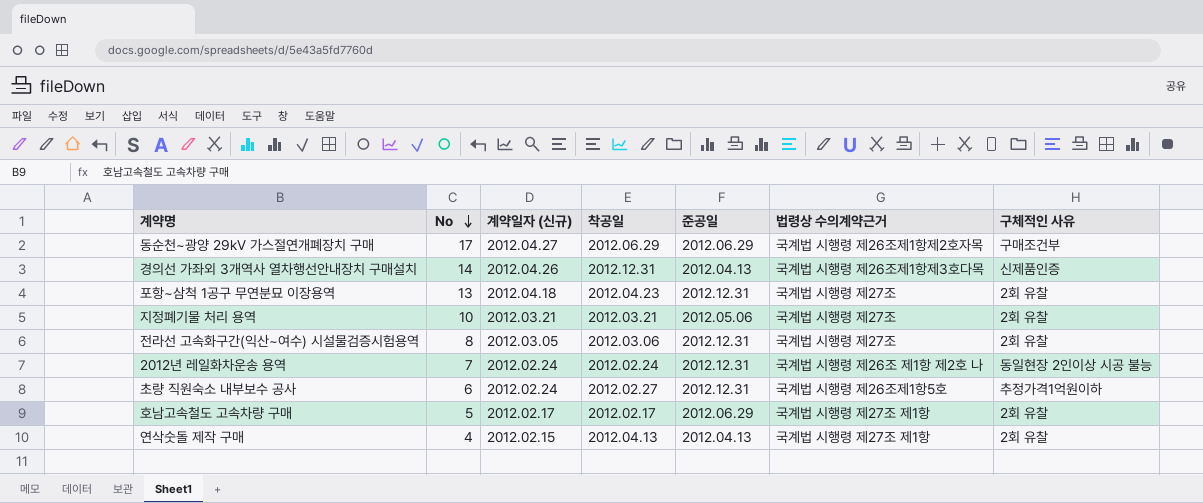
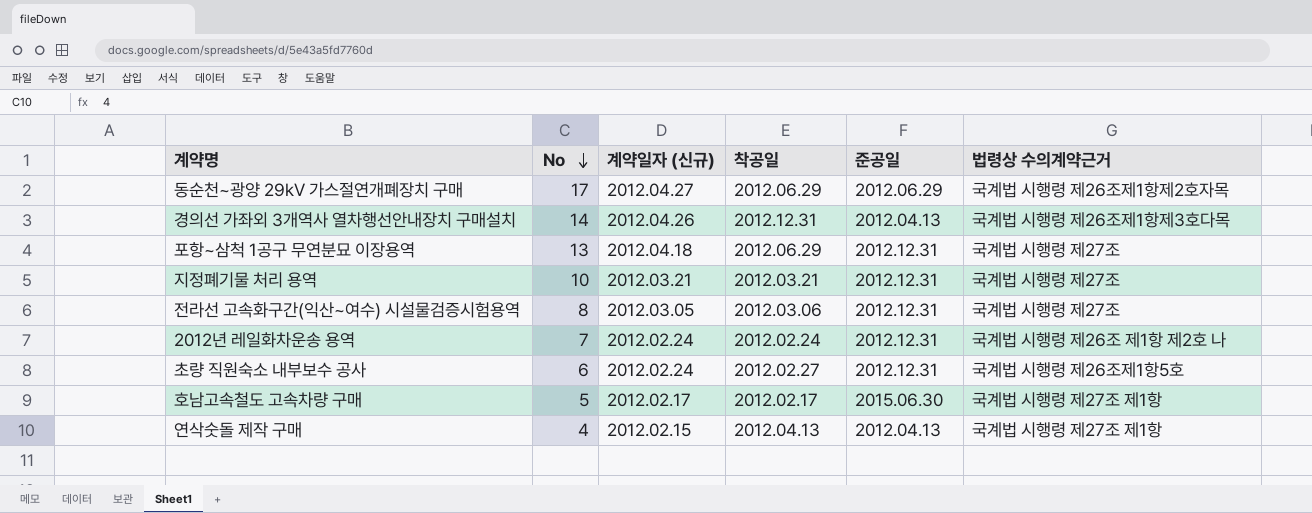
column 구체적인 사유 | position: 7 -> none
포항~삼척 1공구 무연분묘 이장용역 | 착공일: 2012.04.23 -> 2012.06.29
지정폐기물 처리 용역 | 준공일: 2012.05.06 -> 2012.12.31
호남고속철도 고속차량 구매 | 준공일: 2012.06.29 -> 2015.06.30

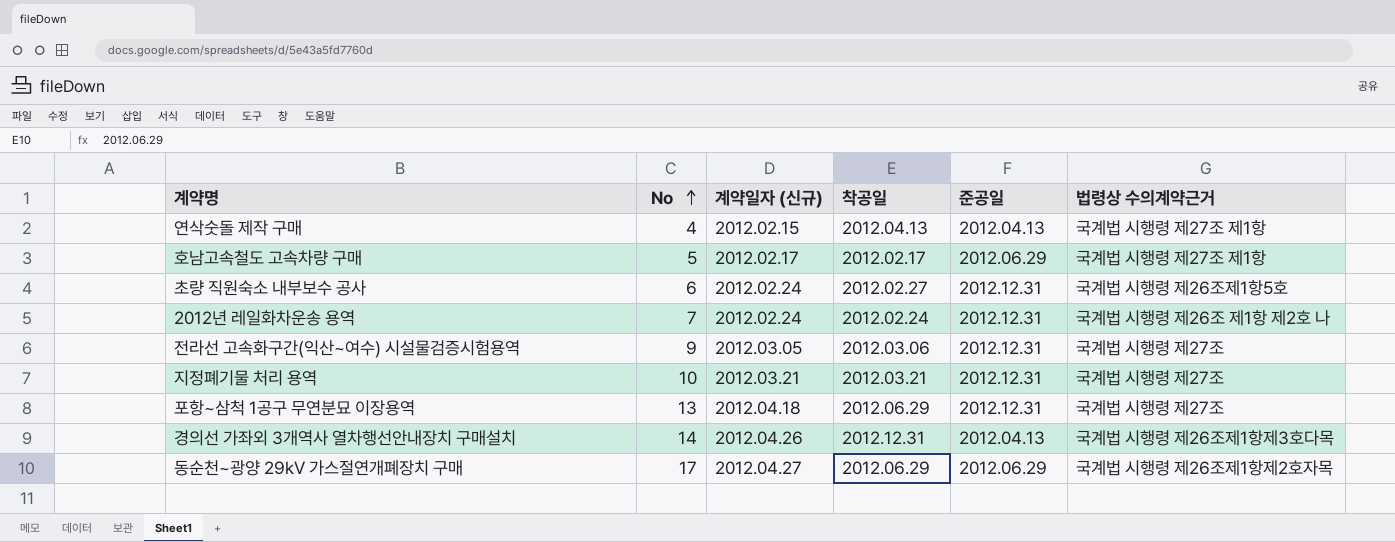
row order: No descending -> No ascending
호남고속철도 고속차량 구매 | 준공일: 2015.06.30 -> 2012.06.29
전라선 고속화구간(익산~여수) 시설물검증시험용역 | No: 8 -> 9

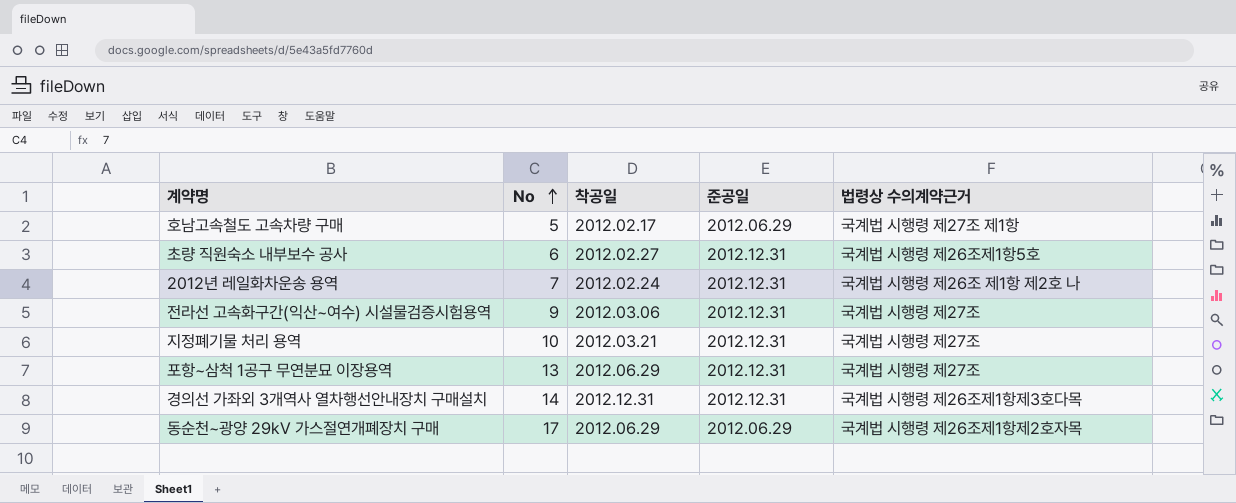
column 계약일자 (신규) | position: 3 -> none
row 연삭숫돌 제작 구매: 4 | 2012.02.15 | 2012.04.13 | 2012.04.13 | 국계법 시행령 제27조 제1항 -> none
경의선 가좌외 3개역사 열차행선안내장치 구매설치 | 준공일: 2012.04.13 -> 2012.12.31

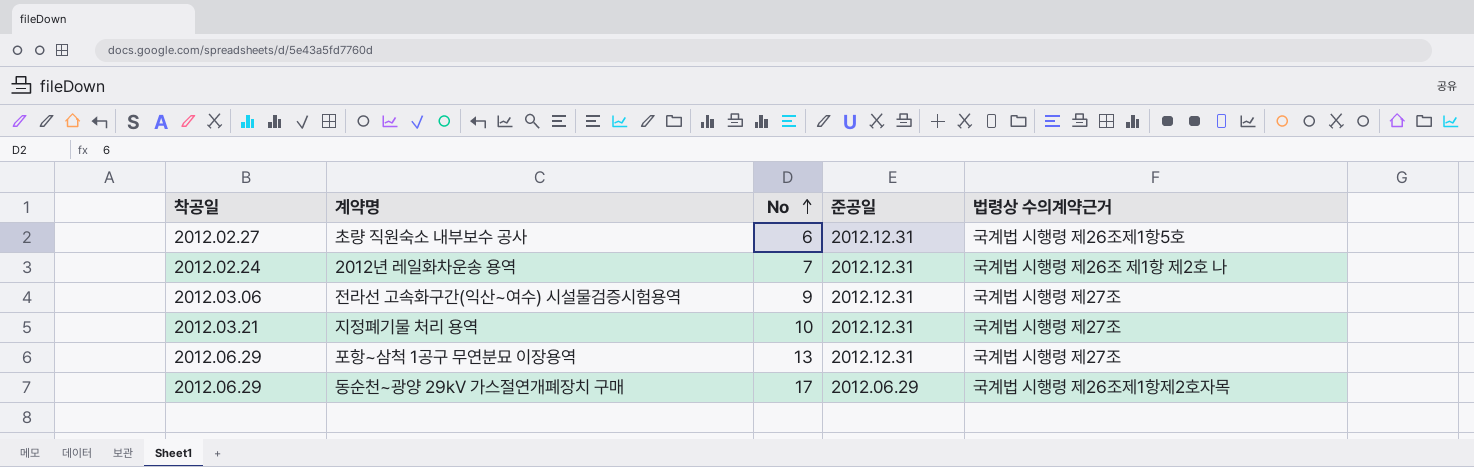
column 착공일 | position: 3 -> 1
row 호남고속철도 고속차량 구매: 5 | 2012.02.17 | 2012.06.29 | 국계법 시행령 제27조 제1항 -> none
row 경의선 가좌외 3개역사 열차행선안내장치 구매설치: 14 | 2012.12.31 | 2012.12.31 | 국계법 시행령 제26조제1항제3호다목 -> none

